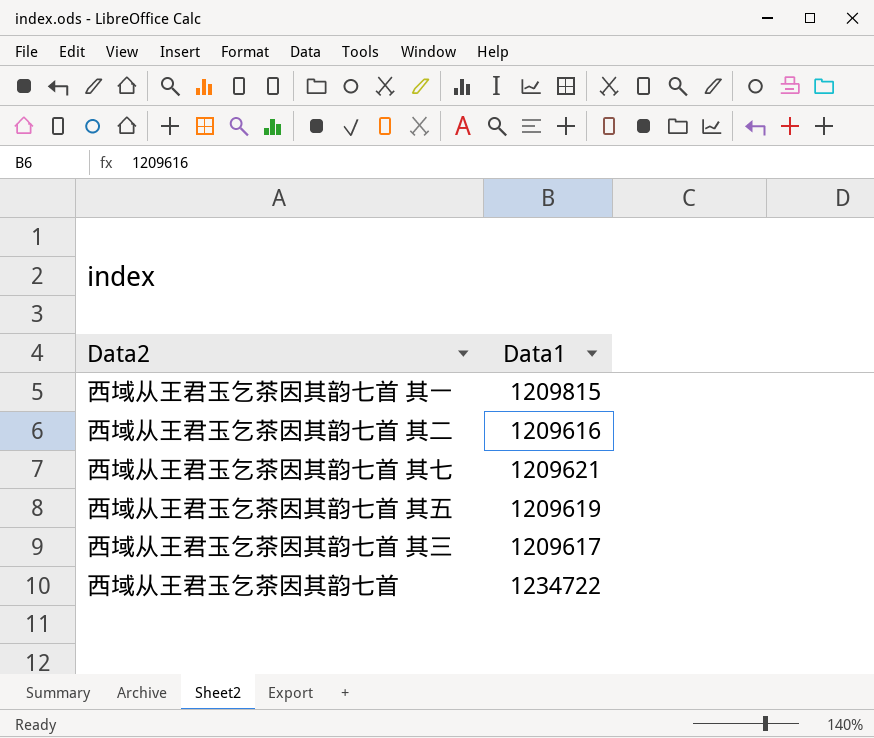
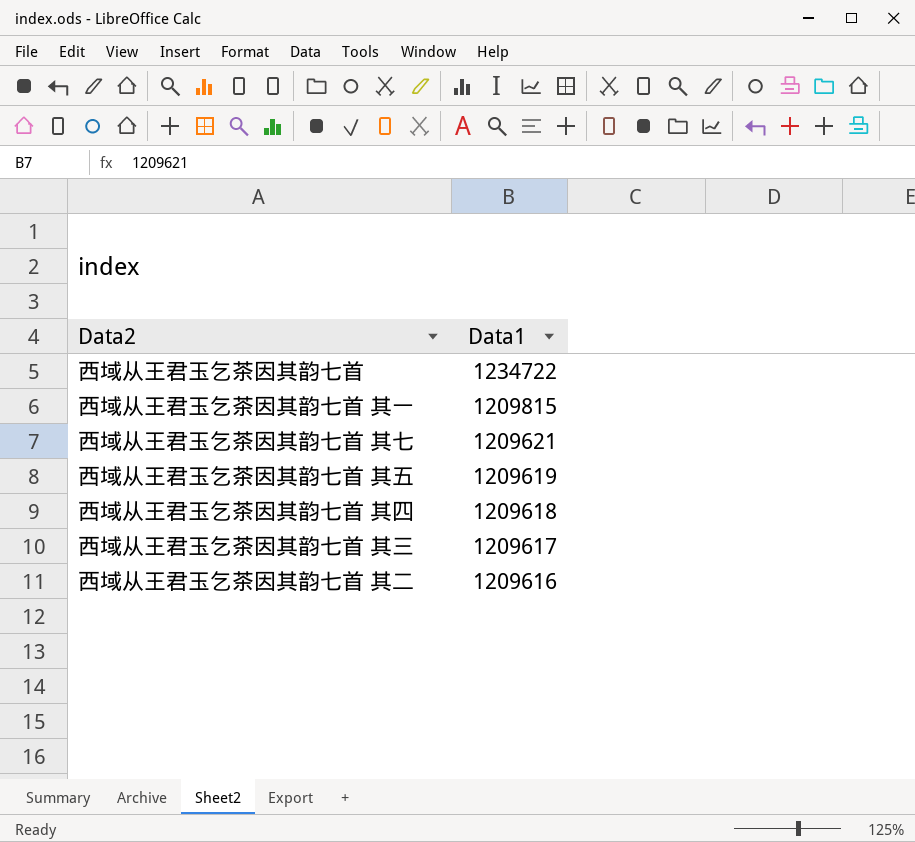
row order: none -> Data1 descending
row 西域从王君玉乞茶因其韵七首 其四: none -> 1209618

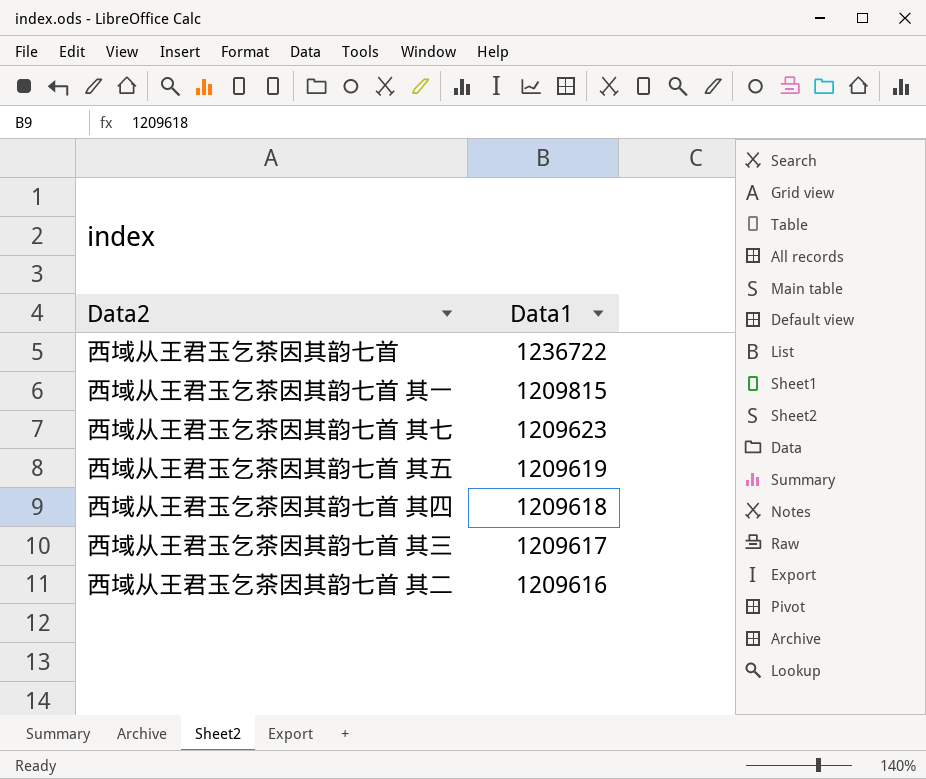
西域从王君玉乞茶因其韵七首 | Data1: 1234722 -> 1236722
西域从王君玉乞茶因其韵七首 其七 | Data1: 1209621 -> 1209623

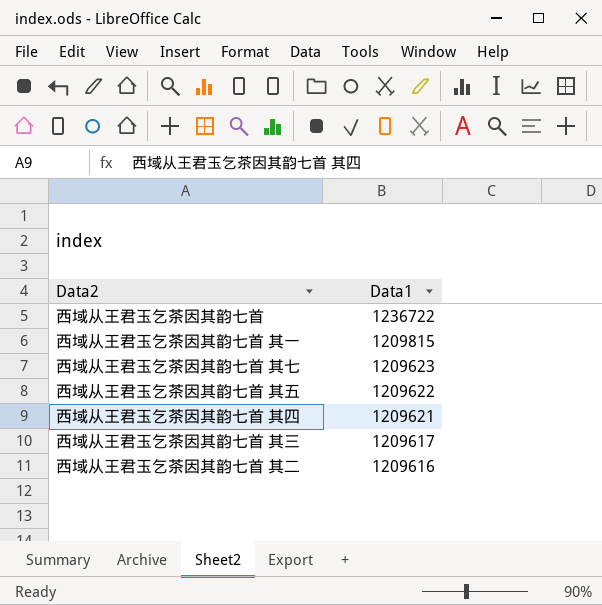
西域从王君玉乞茶因其韵七首 其五 | Data1: 1209619 -> 1209622
西域从王君玉乞茶因其韵七首 其四 | Data1: 1209618 -> 1209621

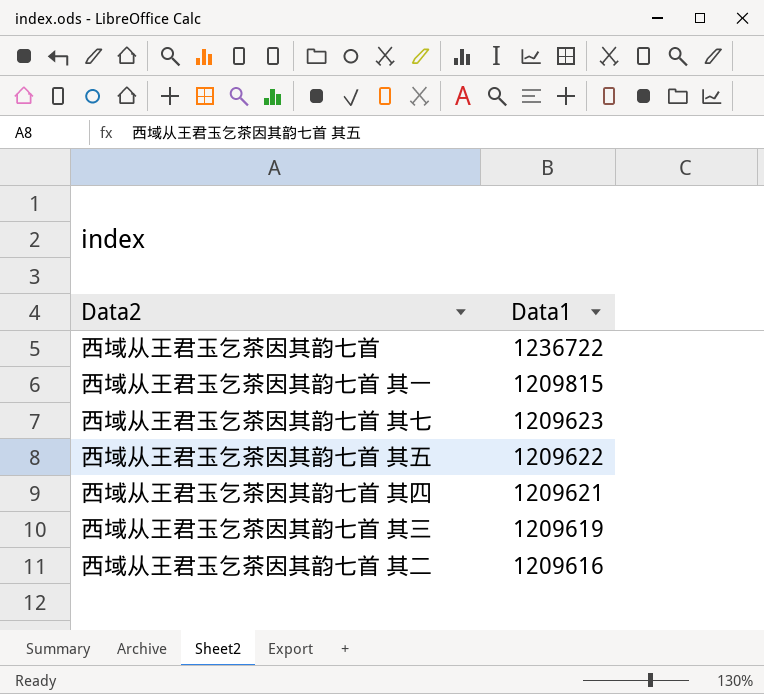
西域从王君玉乞茶因其韵七首 其三 | Data1: 1209617 -> 1209619

